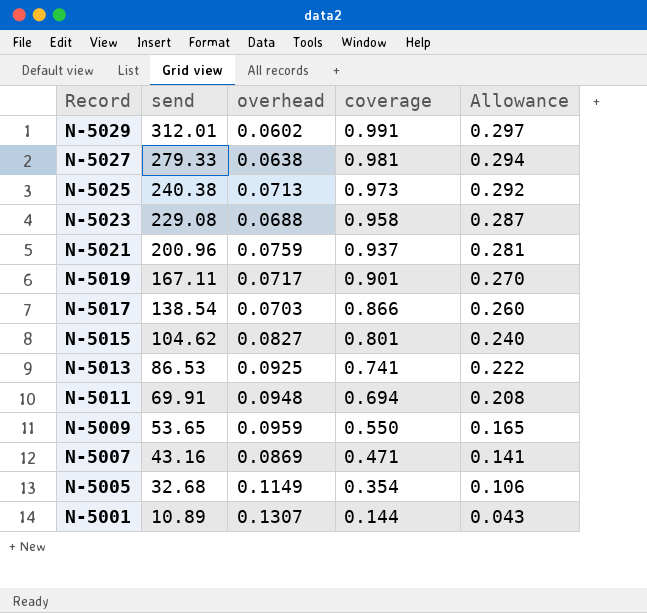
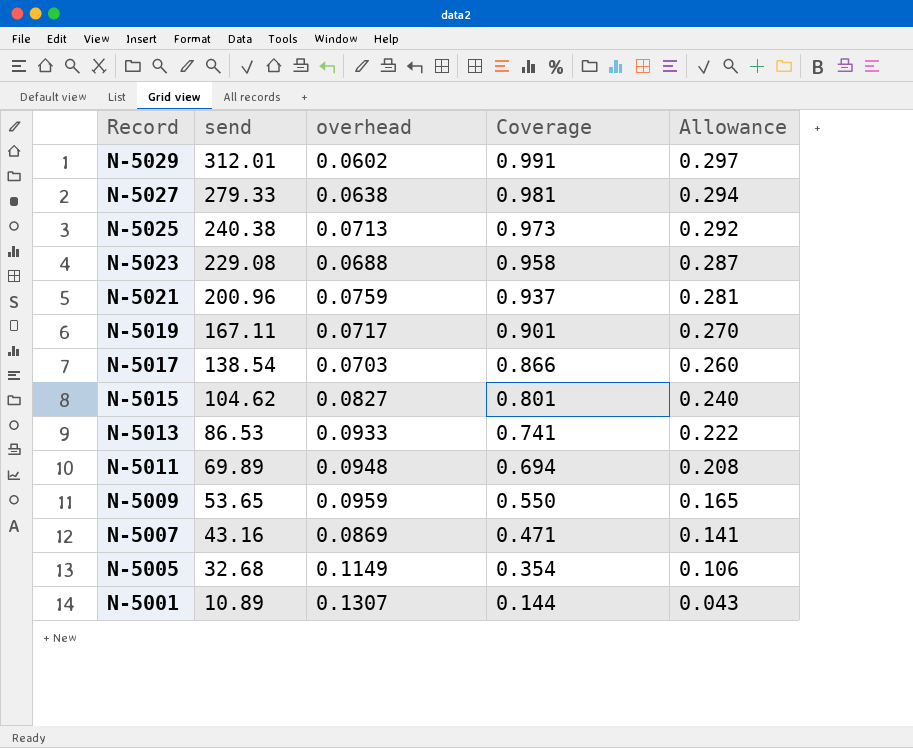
column name: coverage -> Coverage
N-5013 | overhead: 0.0925 -> 0.0933
N-5011 | send: 69.91 -> 69.89

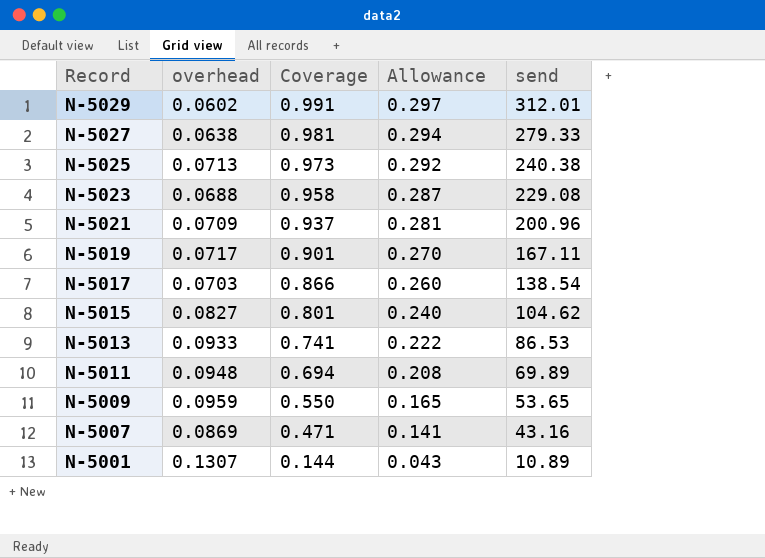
column send | position: 2 -> 5
row N-5005: 32.68 | 0.1149 | 0.354 | 0.106 -> none
N-5021 | overhead: 0.0759 -> 0.0709

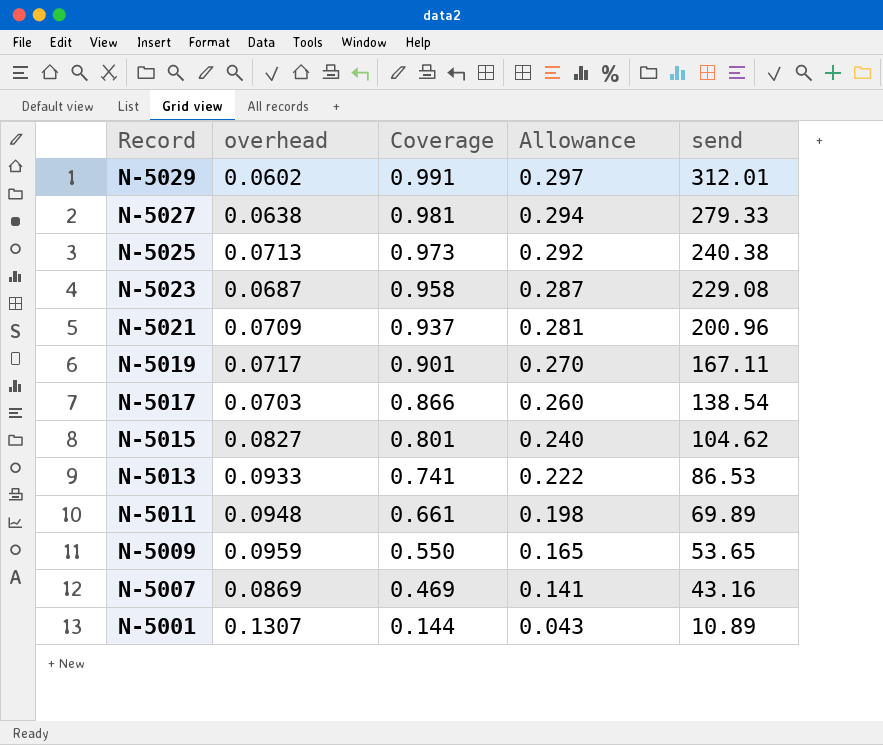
N-5023 | overhead: 0.0688 -> 0.0687
N-5011 | Coverage: 0.694 -> 0.661
N-5011 | Allowance: 0.208 -> 0.198
N-5007 | Coverage: 0.471 -> 0.469

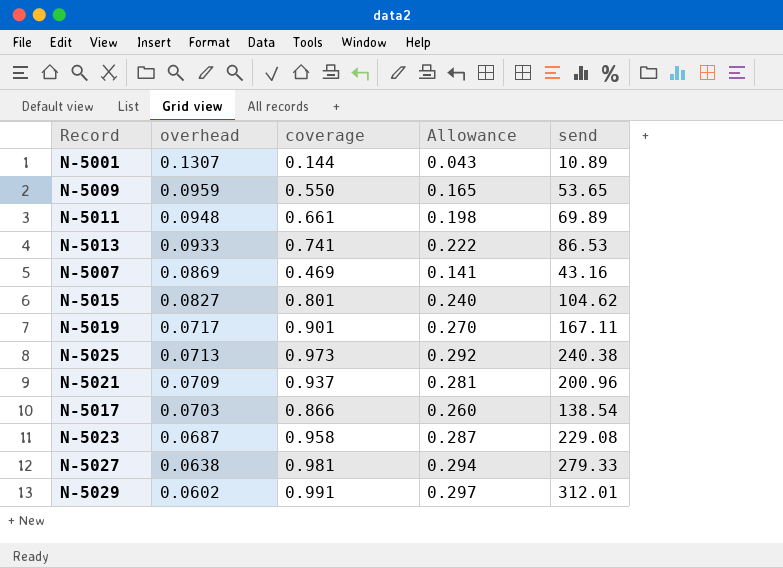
row order: Record descending -> overhead descending
column name: Coverage -> coverage

